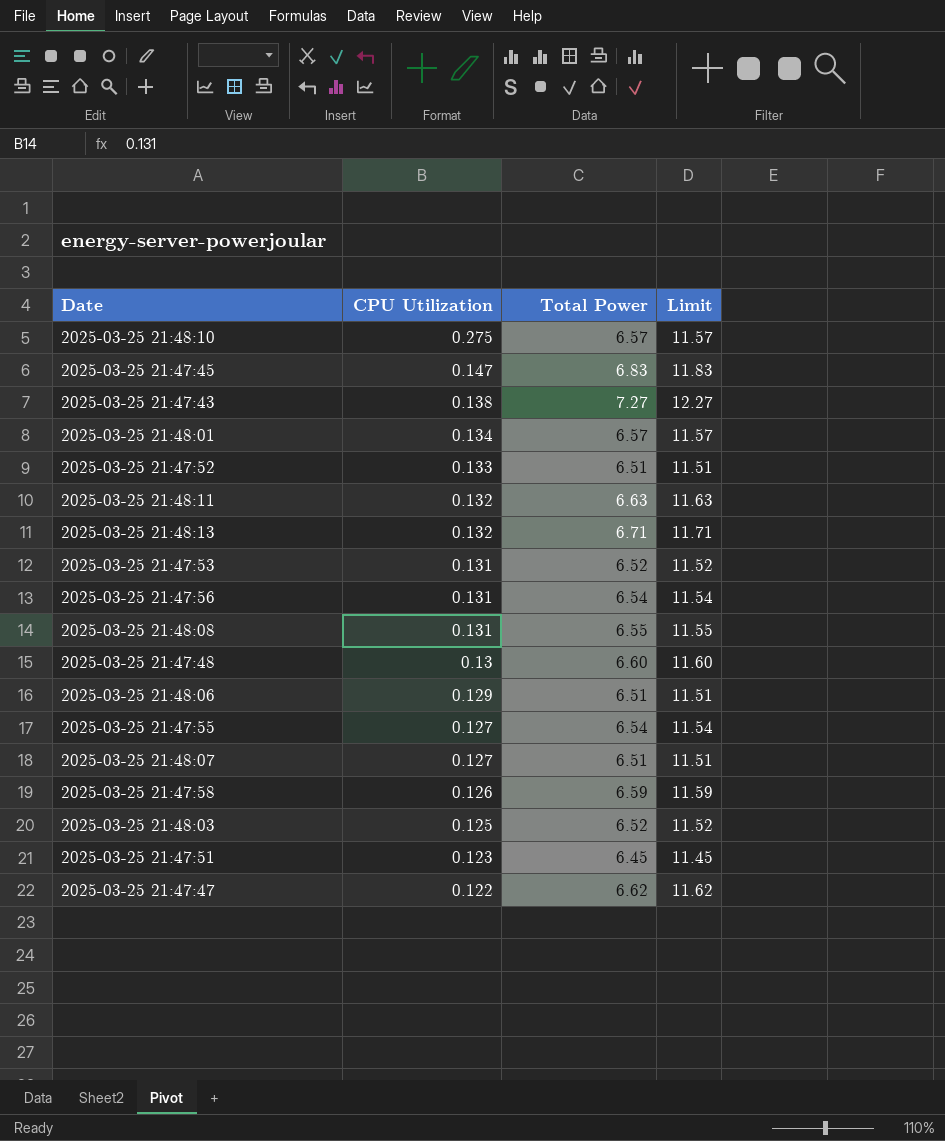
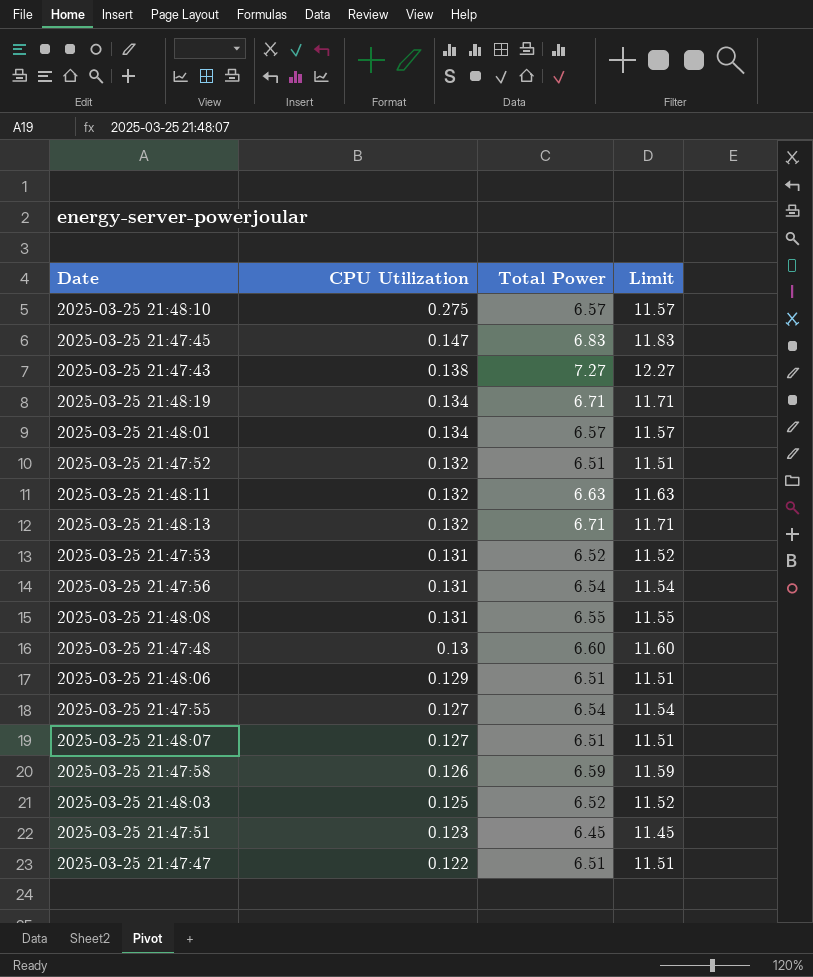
row 2025-03-25 21:48:19: none -> 0.134 | 6.71 | 11.71
2025-03-25 21:47:52 | CPU Utilization: 0.133 -> 0.132
2025-03-25 21:47:47 | Total Power: 6.62 -> 6.51
2025-03-25 21:47:47 | Limit: 11.62 -> 11.51

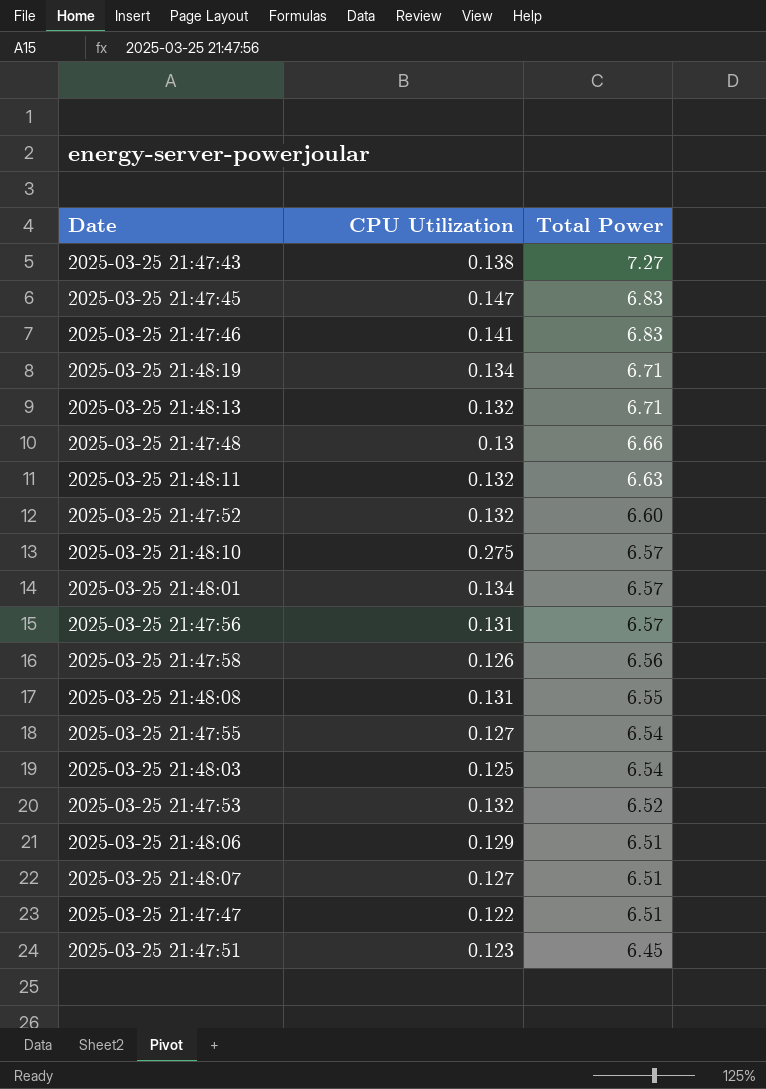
row order: CPU Utilization descending -> Total Power descending
column Limit | formula: [Total Power] + 5 -> none
row 2025-03-25 21:47:46: none -> 0.141 | 6.83
2025-03-25 21:47:48 | Total Power: 6.60 -> 6.66
2025-03-25 21:47:52 | Total Power: 6.51 -> 6.60
2025-03-25 21:47:56 | Total Power: 6.54 -> 6.57
2025-03-25 21:47:58 | Total Power: 6.59 -> 6.56
2025-03-25 21:48:03 | Total Power: 6.52 -> 6.54
2025-03-25 21:47:53 | CPU Utilization: 0.131 -> 0.132

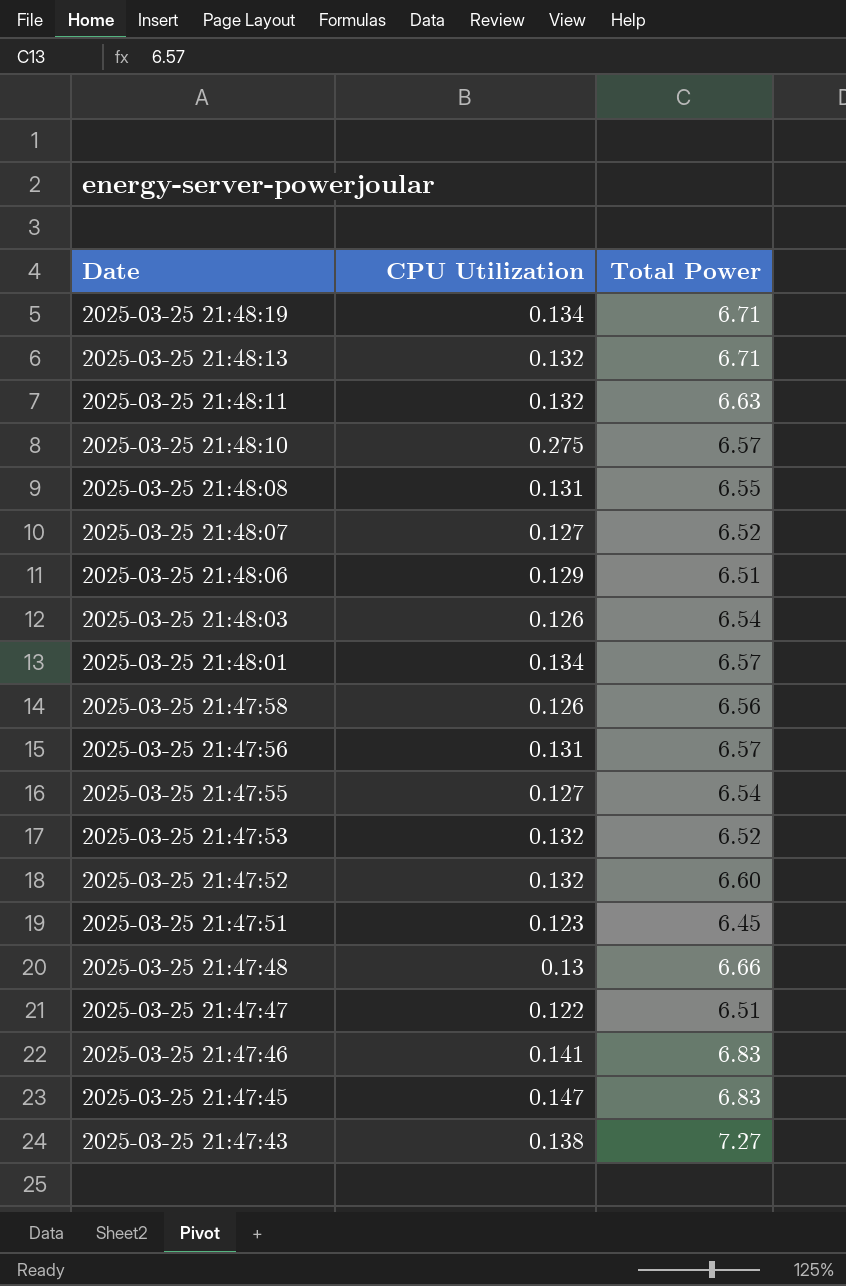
row order: Total Power descending -> Date descending
2025-03-25 21:48:07 | Total Power: 6.51 -> 6.52
2025-03-25 21:48:03 | CPU Utilization: 0.125 -> 0.126

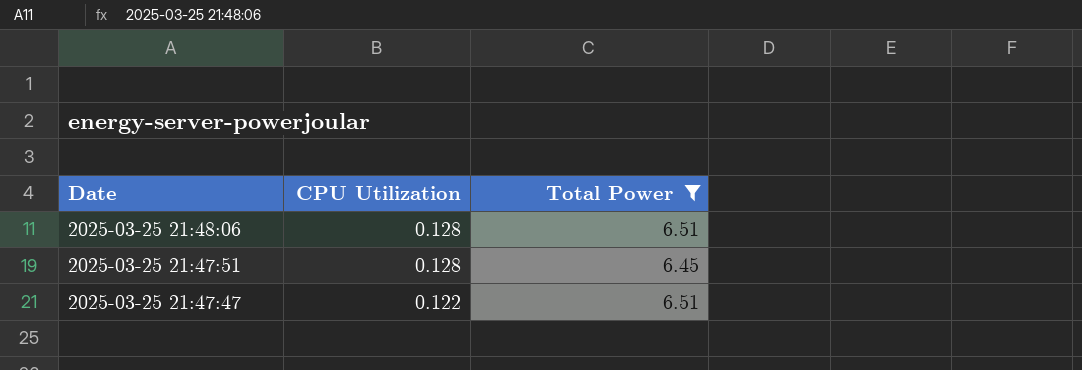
filter: none -> Total Power <= 6.51
2025-03-25 21:48:06 | CPU Utilization: 0.129 -> 0.128
2025-03-25 21:47:51 | CPU Utilization: 0.123 -> 0.128

